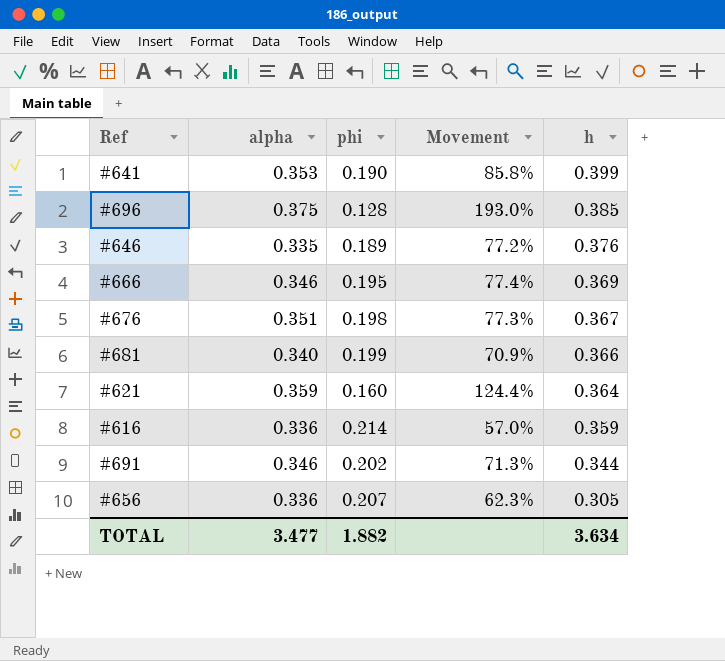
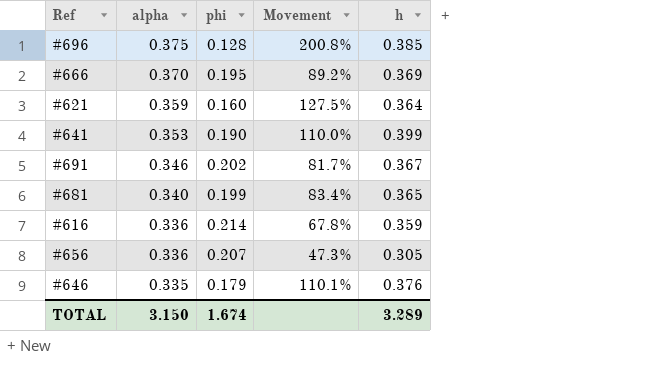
row order: h descending -> alpha descending
column Movement | formula: ([alpha] - [phi]) / [phi] -> ([h] - [phi]) / [phi]
row #676: 0.351 | 0.198 | 77.3% | 0.367 -> none
#666 | alpha: 0.346 -> 0.370
#691 | h: 0.344 -> 0.367
#681 | h: 0.366 -> 0.365
#646 | phi: 0.189 -> 0.179
TOTAL | alpha: 3.477 -> 3.150
TOTAL | phi: 1.882 -> 1.674
TOTAL | h: 3.634 -> 3.289

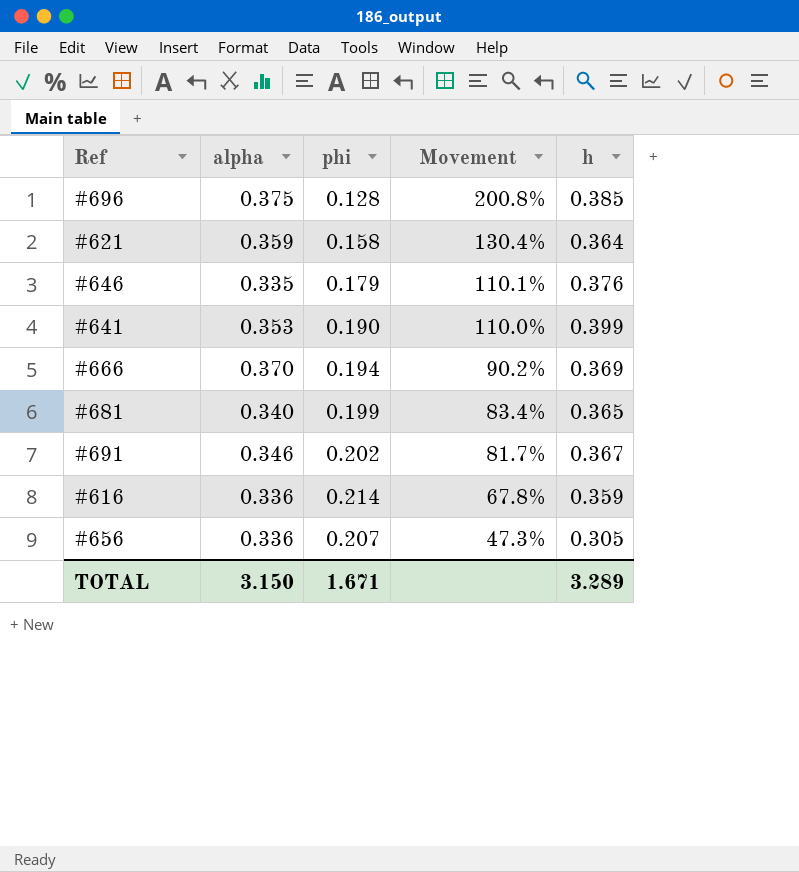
row order: alpha descending -> Movement descending
#621 | phi: 0.160 -> 0.158
#621 | Movement: 127.5% -> 130.4%
#666 | phi: 0.195 -> 0.194
#666 | Movement: 89.2% -> 90.2%
TOTAL | phi: 1.674 -> 1.671

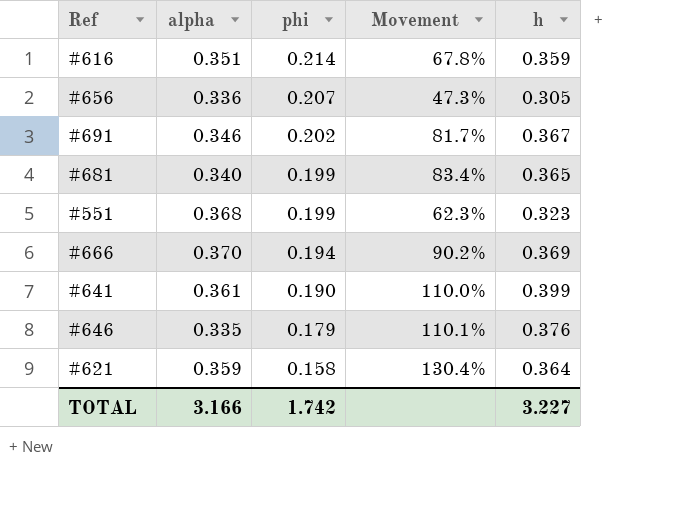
row order: Movement descending -> phi descending
row #696: 0.375 | 0.128 | 200.8% | 0.385 -> none
#616 | alpha: 0.336 -> 0.351
row #551: none -> 0.368 | 0.199 | 62.3% | 0.323
#641 | alpha: 0.353 -> 0.361
TOTAL | alpha: 3.150 -> 3.166
TOTAL | phi: 1.671 -> 1.742
TOTAL | h: 3.289 -> 3.227

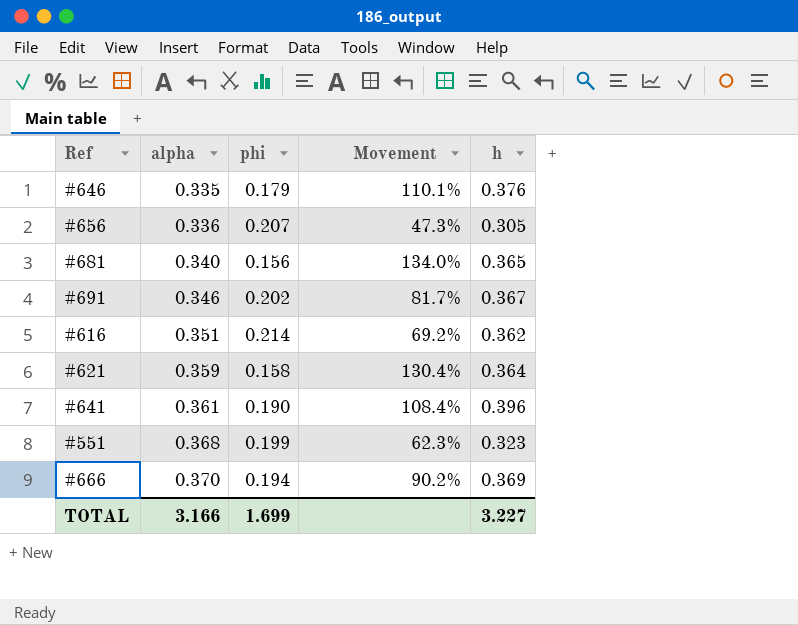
row order: phi descending -> alpha ascending
#681 | phi: 0.199 -> 0.156
#681 | Movement: 83.4% -> 134.0%
#616 | Movement: 67.8% -> 69.2%
#616 | h: 0.359 -> 0.362
#641 | Movement: 110.0% -> 108.4%
#641 | h: 0.399 -> 0.396
TOTAL | phi: 1.742 -> 1.699

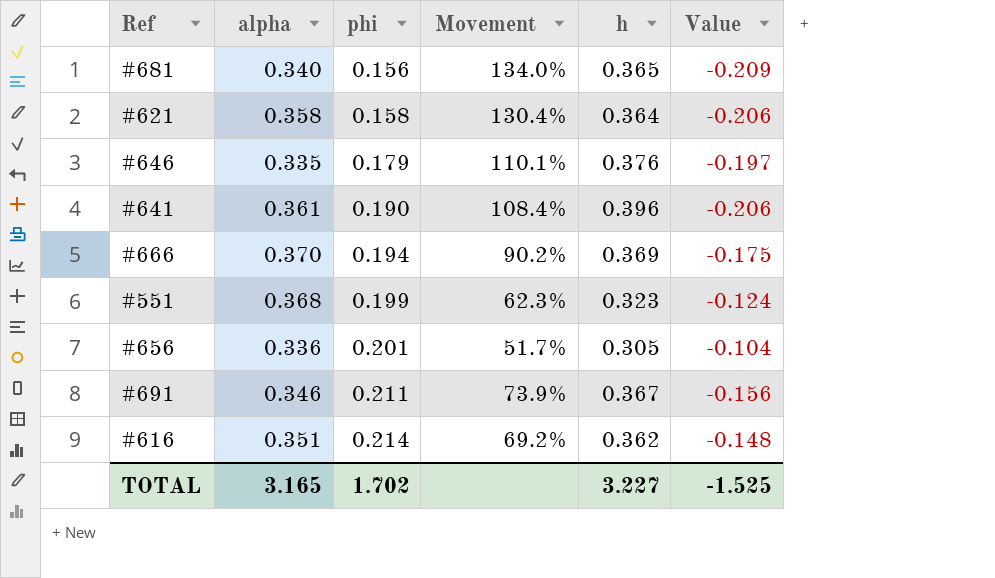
row order: alpha ascending -> phi ascending
column Value | formula: none -> [phi] - [h]
#621 | alpha: 0.359 -> 0.358
#656 | phi: 0.207 -> 0.201
#656 | Movement: 47.3% -> 51.7%
#691 | phi: 0.202 -> 0.211
#691 | Movement: 81.7% -> 73.9%
TOTAL | alpha: 3.166 -> 3.165
TOTAL | phi: 1.699 -> 1.702

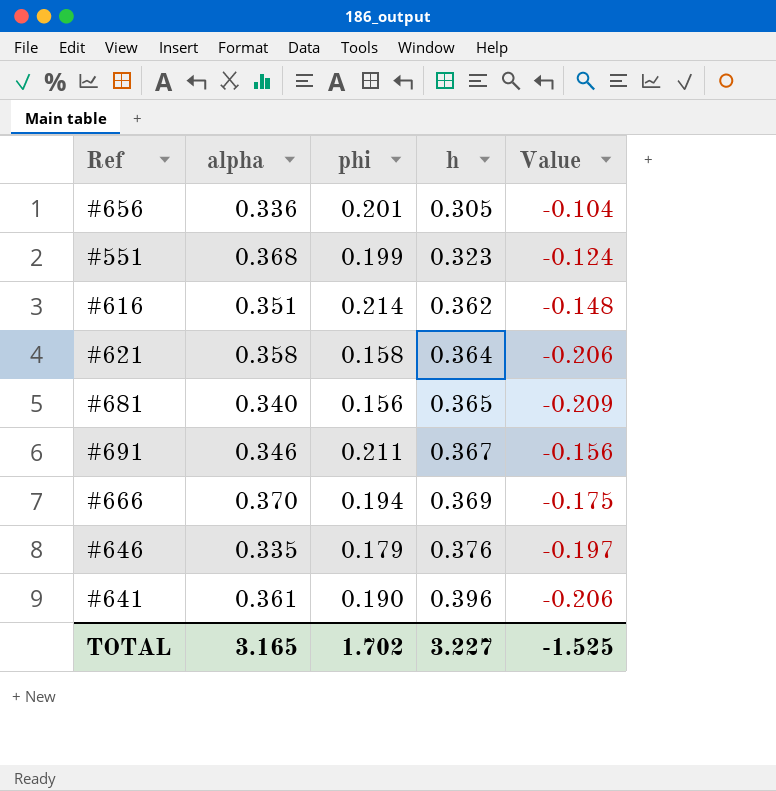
row order: phi ascending -> h ascending
column Movement | formula: ([h] - [phi]) / [phi] -> none

